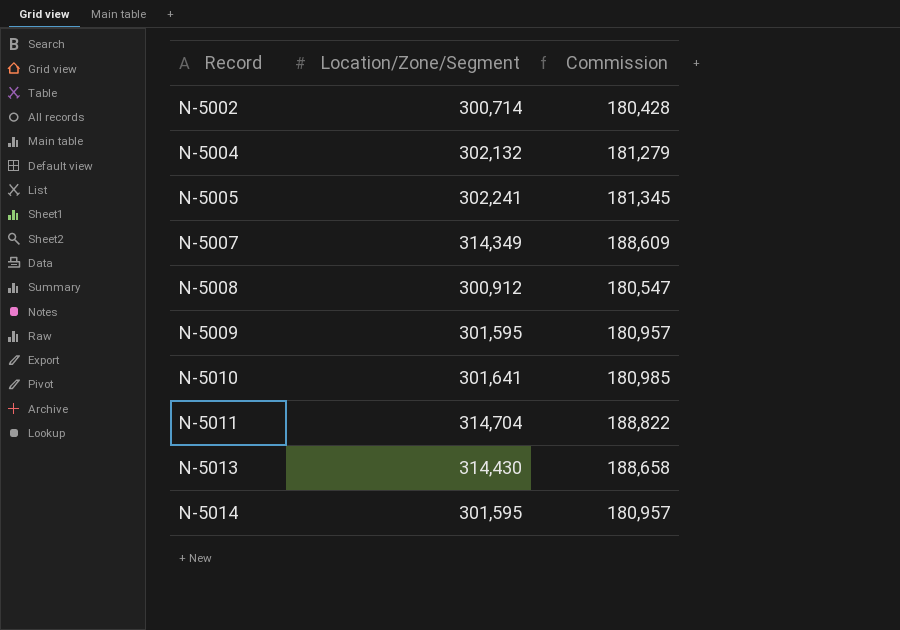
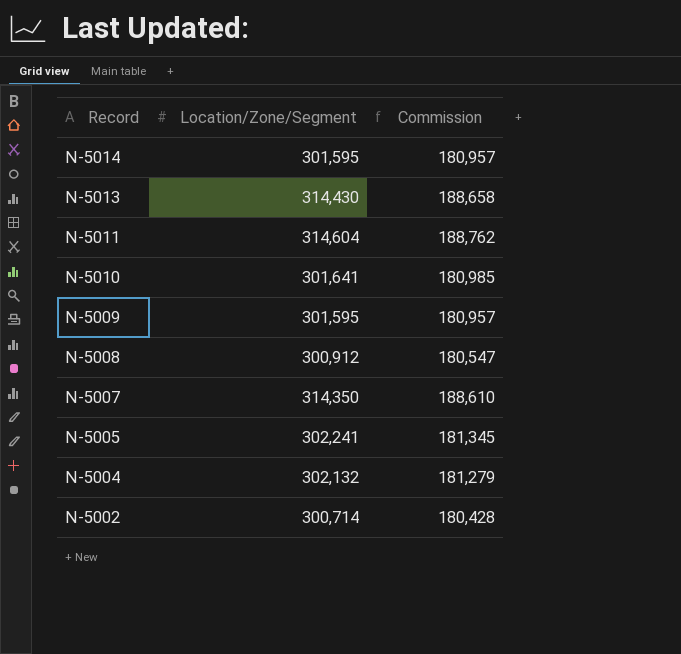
row order: Record ascending -> Record descending
N-5011 | Location/Zone/Segment: 314,704 -> 314,604
N-5011 | Commission: 188,822 -> 188,762
N-5007 | Location/Zone/Segment: 314,349 -> 314,350
N-5007 | Commission: 188,609 -> 188,610

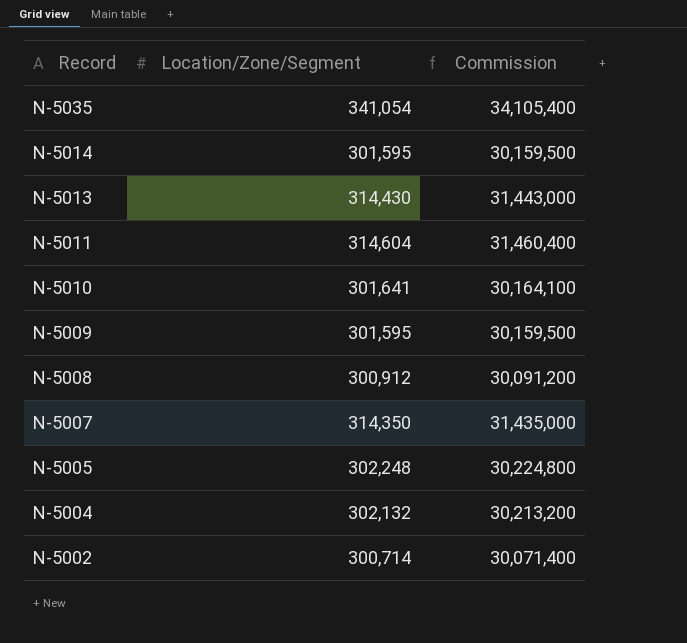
column Commission | formula: [Location/Zone/Segment] * 0.6 -> [Location/Zone/Segment] * 100
row N-5035: none -> 341,054 | 34,105,400
N-5005 | Location/Zone/Segment: 302,241 -> 302,248

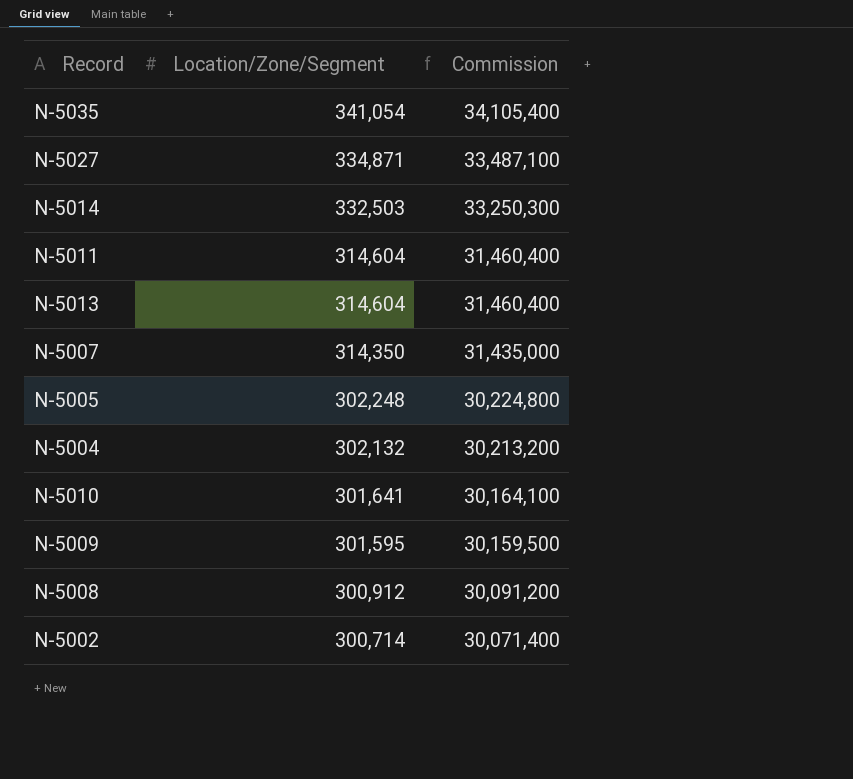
row order: Record descending -> Location/Zone/Segment descending
row N-5027: none -> 334,871 | 33,487,100
N-5014 | Location/Zone/Segment: 301,595 -> 332,503
N-5014 | Commission: 30,159,500 -> 33,250,300
N-5013 | Location/Zone/Segment: 314,430 -> 314,604
N-5013 | Commission: 31,443,000 -> 31,460,400

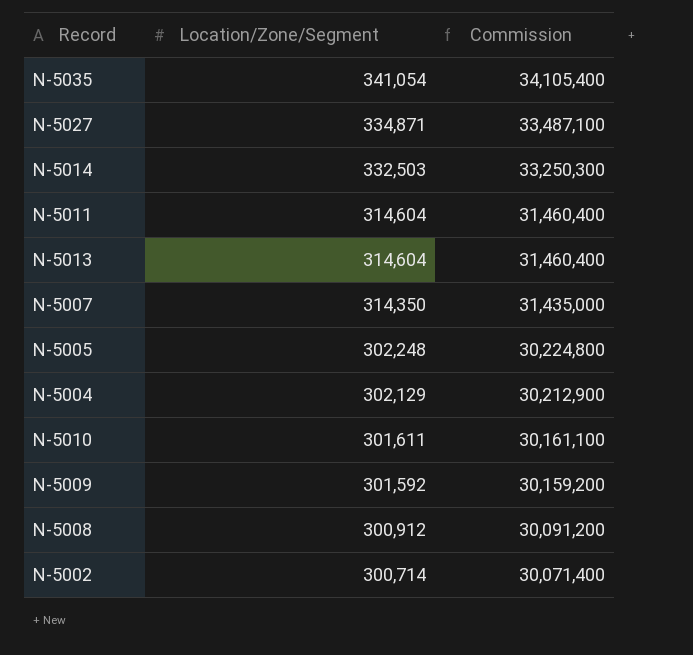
N-5004 | Location/Zone/Segment: 302,132 -> 302,129
N-5004 | Commission: 30,213,200 -> 30,212,900
N-5010 | Location/Zone/Segment: 301,641 -> 301,611
N-5010 | Commission: 30,164,100 -> 30,161,100
N-5009 | Location/Zone/Segment: 301,595 -> 301,592
N-5009 | Commission: 30,159,500 -> 30,159,200

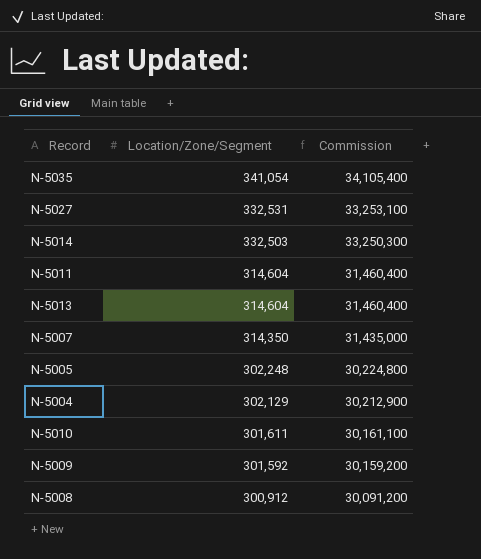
row N-5002: 300,714 | 30,071,400 -> none
N-5027 | Location/Zone/Segment: 334,871 -> 332,531
N-5027 | Commission: 33,487,100 -> 33,253,100

